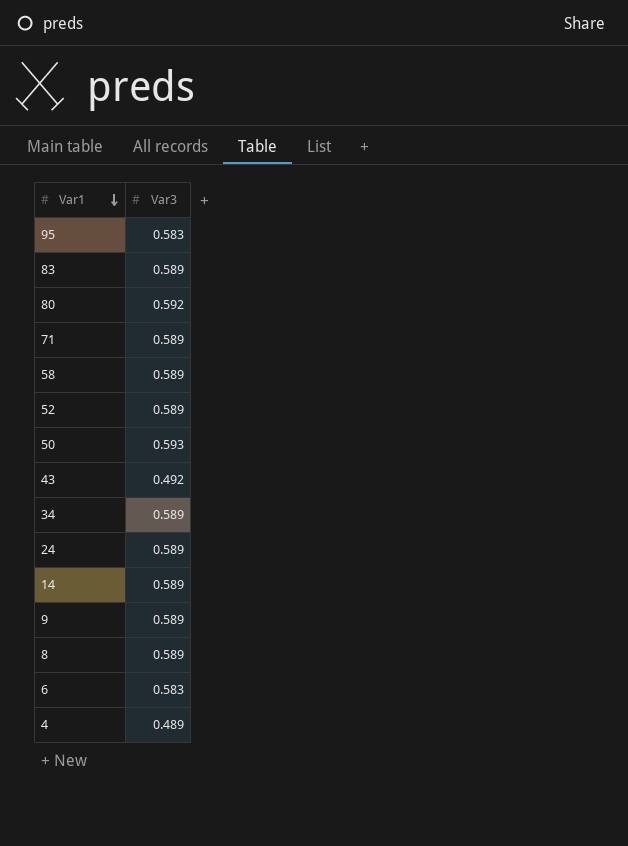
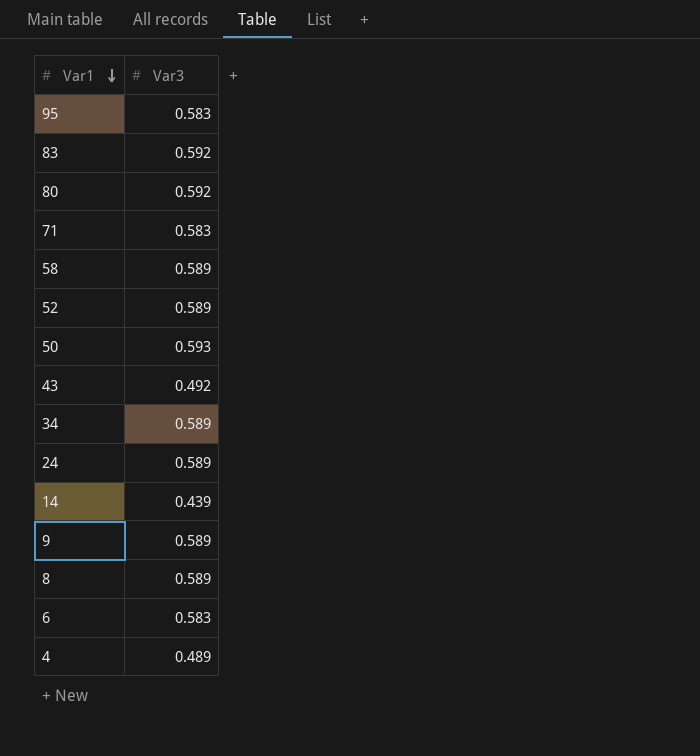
83 | Var3: 0.589 -> 0.592
71 | Var3: 0.589 -> 0.583
14 | Var3: 0.589 -> 0.439

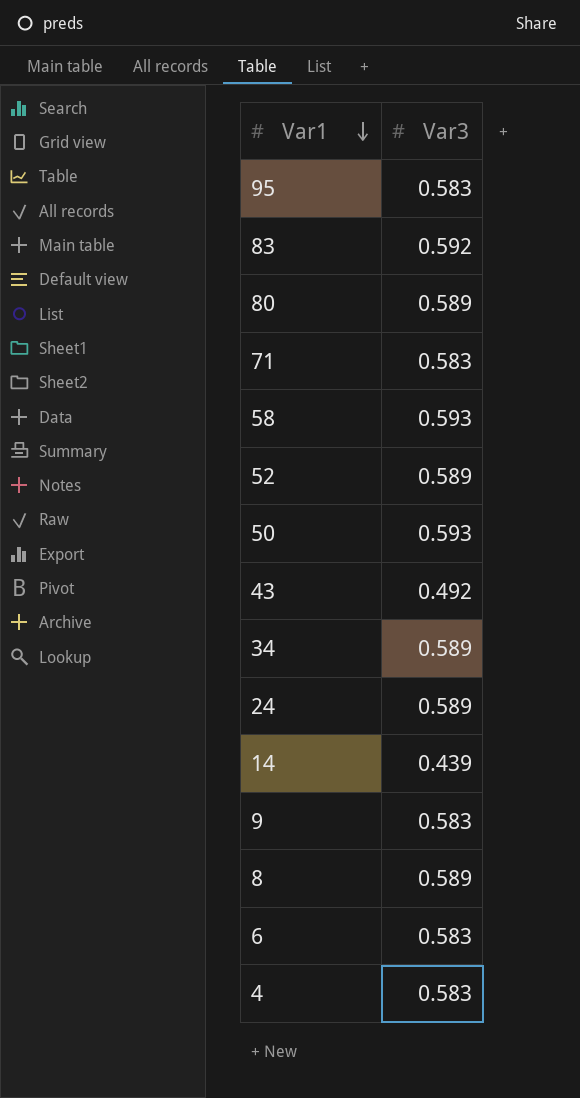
80 | Var3: 0.592 -> 0.589
58 | Var3: 0.589 -> 0.593
9 | Var3: 0.589 -> 0.583
4 | Var3: 0.489 -> 0.583

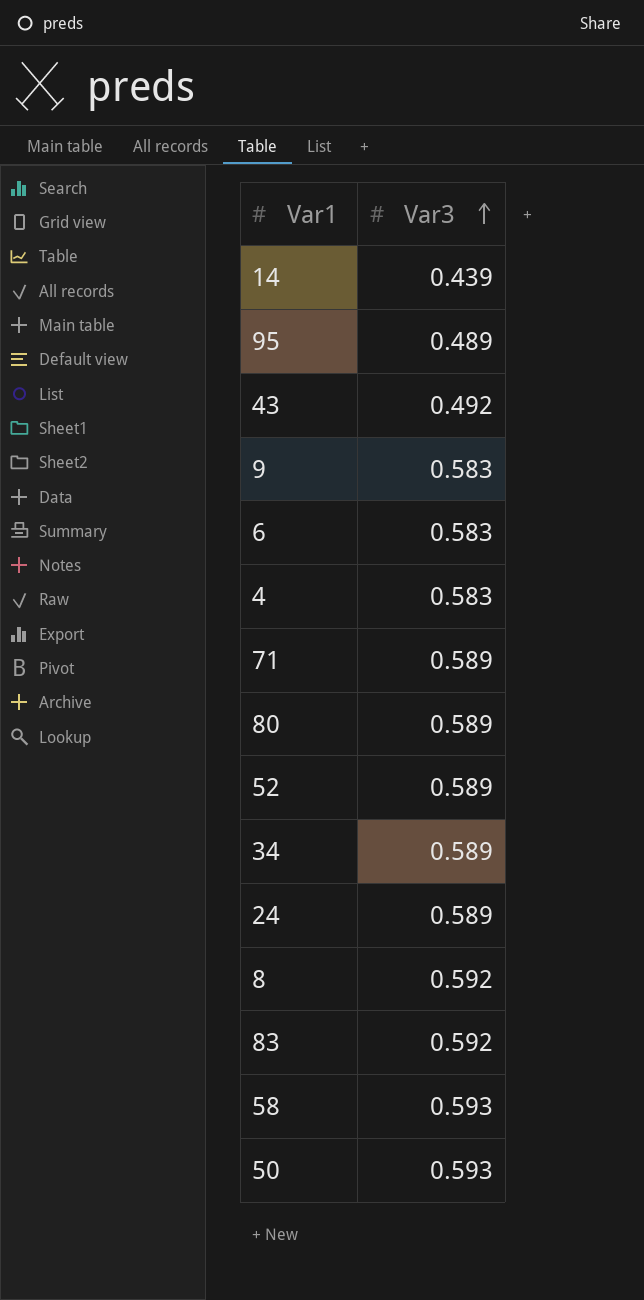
row order: Var1 descending -> Var3 ascending
95 | Var3: 0.583 -> 0.489
71 | Var3: 0.583 -> 0.589
8 | Var3: 0.589 -> 0.592

